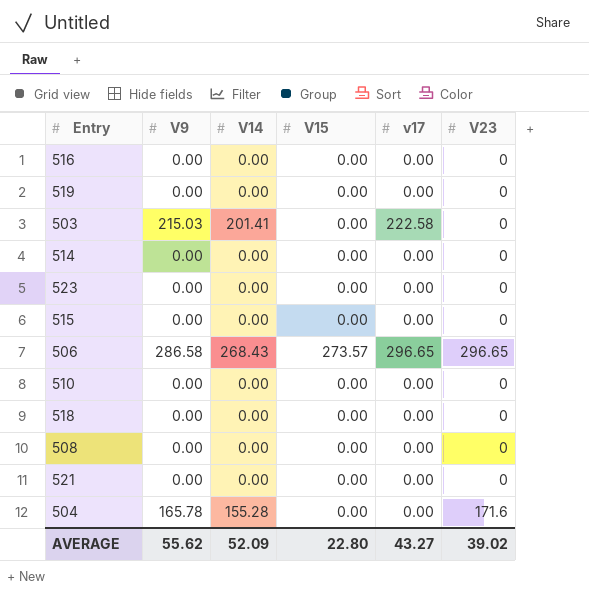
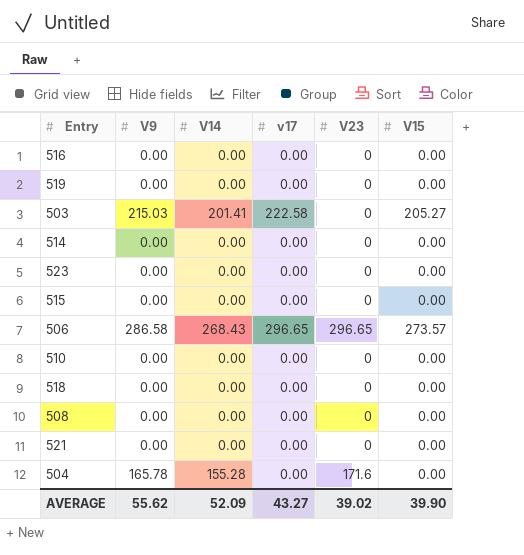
column V15 | position: 4 -> 6
503 | V15: 0.00 -> 205.27
AVERAGE | V15: 22.80 -> 39.90

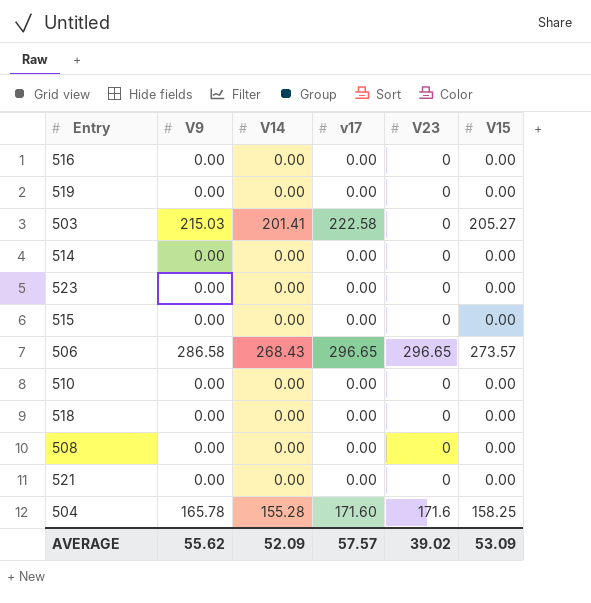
504 | v17: 0.00 -> 171.60
504 | V15: 0.00 -> 158.25
AVERAGE | v17: 43.27 -> 57.57
AVERAGE | V15: 39.90 -> 53.09

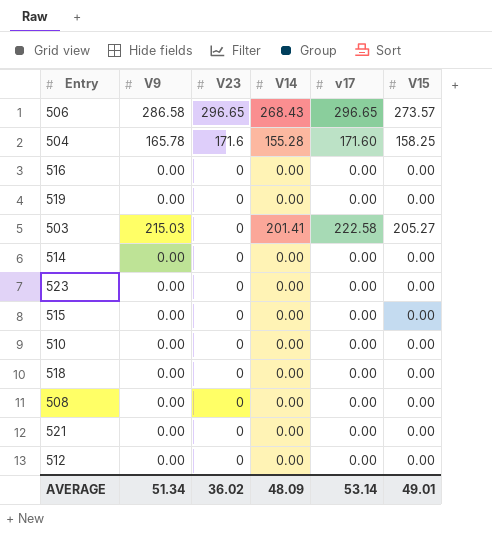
row order: none -> V23 descending
column V23 | position: 5 -> 3
row 512: none -> 0.00 | 0 | 0.00 | 0.00 | 0.00
AVERAGE | V9: 55.62 -> 51.34
AVERAGE | V23: 39.02 -> 36.02
AVERAGE | V14: 52.09 -> 48.09
AVERAGE | v17: 57.57 -> 53.14
AVERAGE | V15: 53.09 -> 49.01

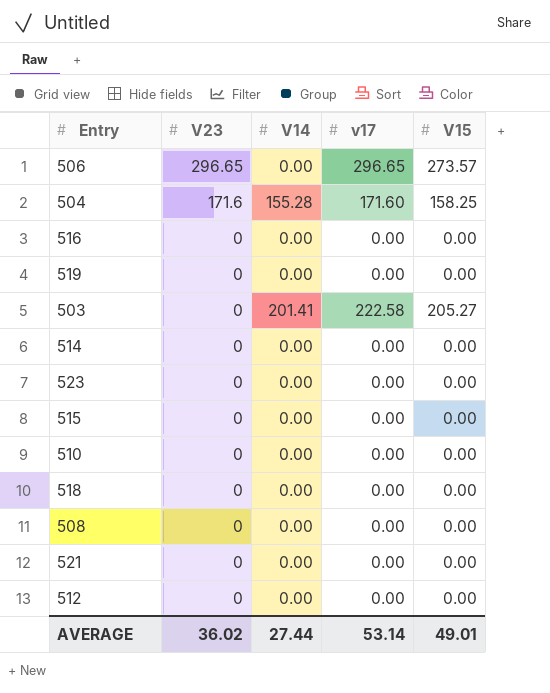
column V9 | position: 2 -> none
506 | V14: 268.43 -> 0.00
AVERAGE | V14: 48.09 -> 27.44

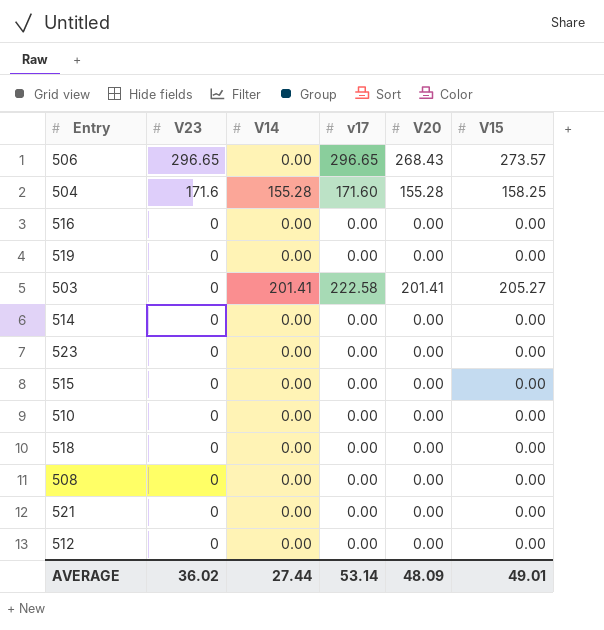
column V20 | position: none -> 5

